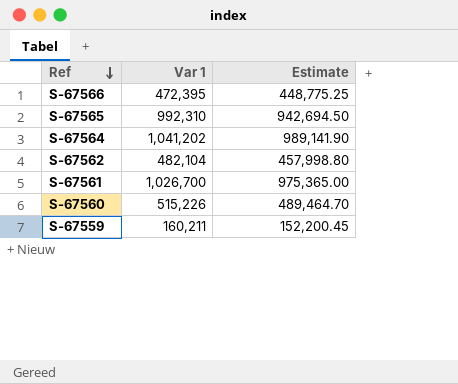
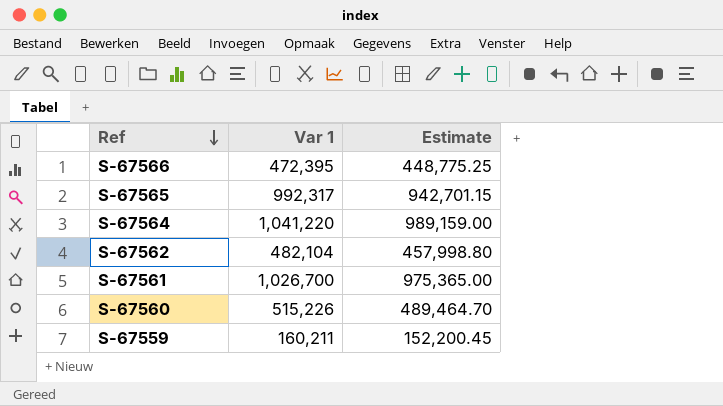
S-67565 | Var 1: 992,310 -> 992,317
S-67565 | Estimate: 942,694.50 -> 942,701.15
S-67564 | Var 1: 1,041,202 -> 1,041,220
S-67564 | Estimate: 989,141.90 -> 989,159.00

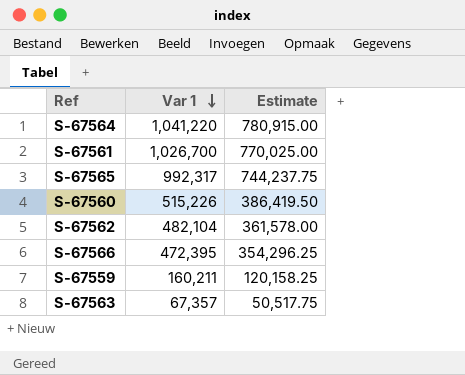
row order: Ref descending -> Var 1 descending
column Estimate | formula: [Var 1] * 0.95 -> [Var 1] * 0.75
row S-67563: none -> 67,357 | 50,517.75

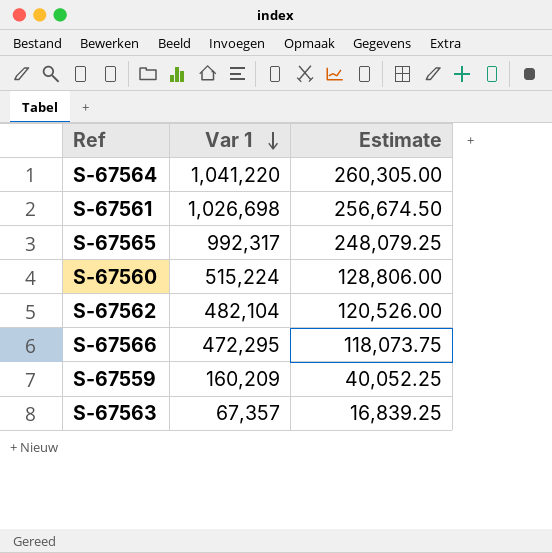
column Estimate | formula: [Var 1] * 0.75 -> [Var 1] * 0.25
S-67561 | Var 1: 1,026,700 -> 1,026,698
S-67560 | Var 1: 515,226 -> 515,224
S-67566 | Var 1: 472,395 -> 472,295
S-67559 | Var 1: 160,211 -> 160,209

